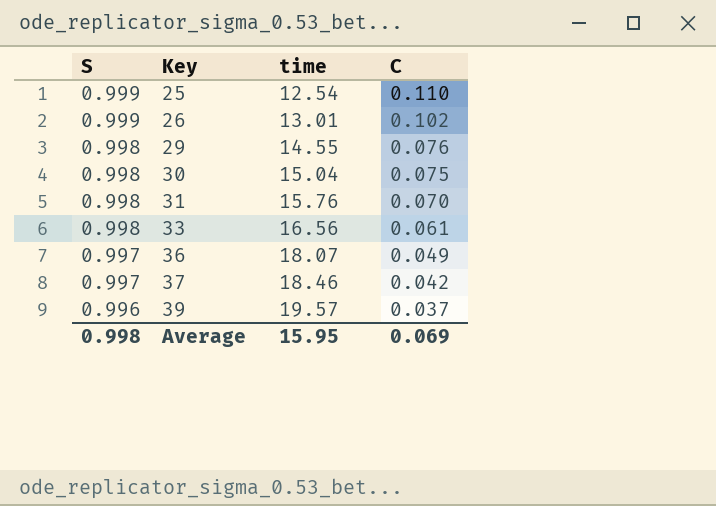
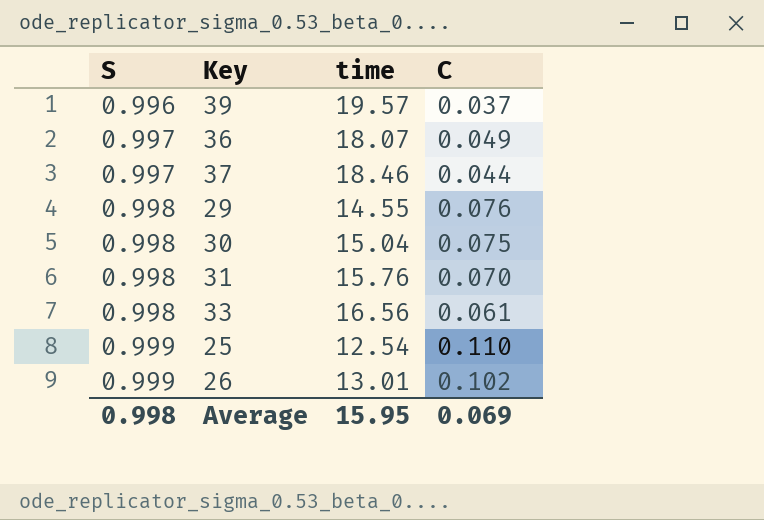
row order: S descending -> S ascending
37 | C: 0.042 -> 0.044

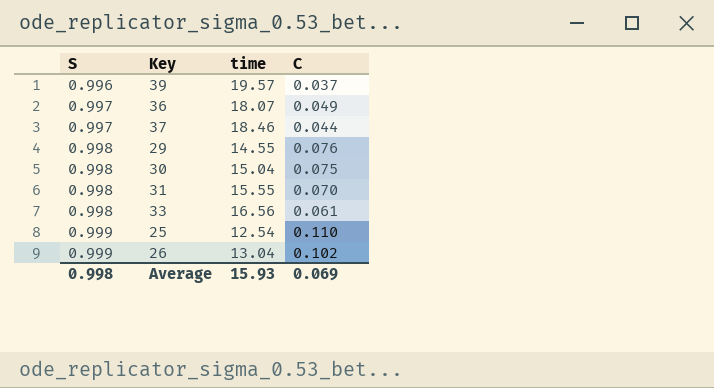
31 | time: 15.76 -> 15.55
26 | time: 13.01 -> 13.04
Average | time: 15.95 -> 15.93

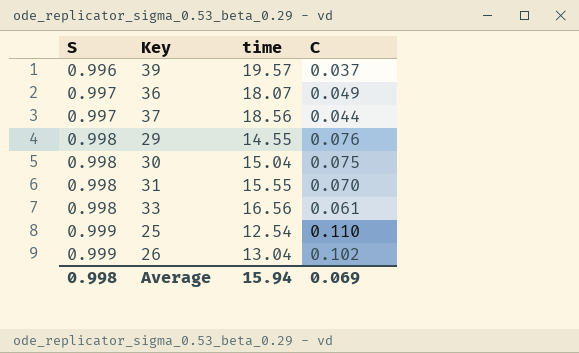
37 | time: 18.46 -> 18.56
Average | time: 15.93 -> 15.94

